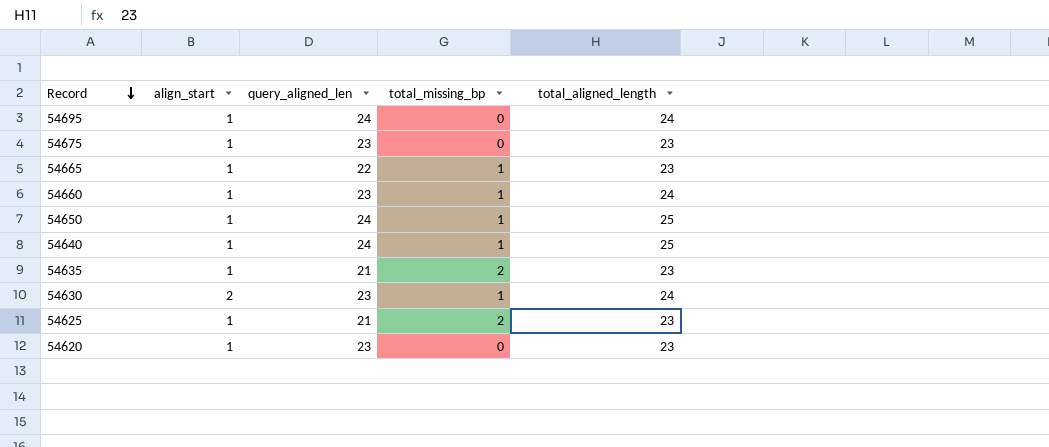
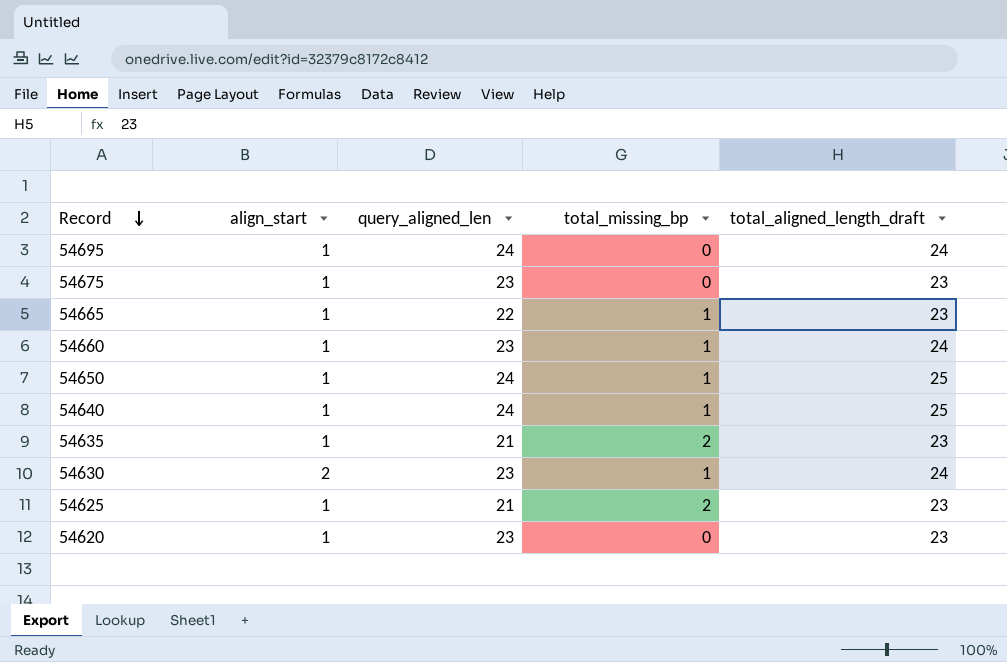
column name: total_aligned_length -> total_aligned_length_draft

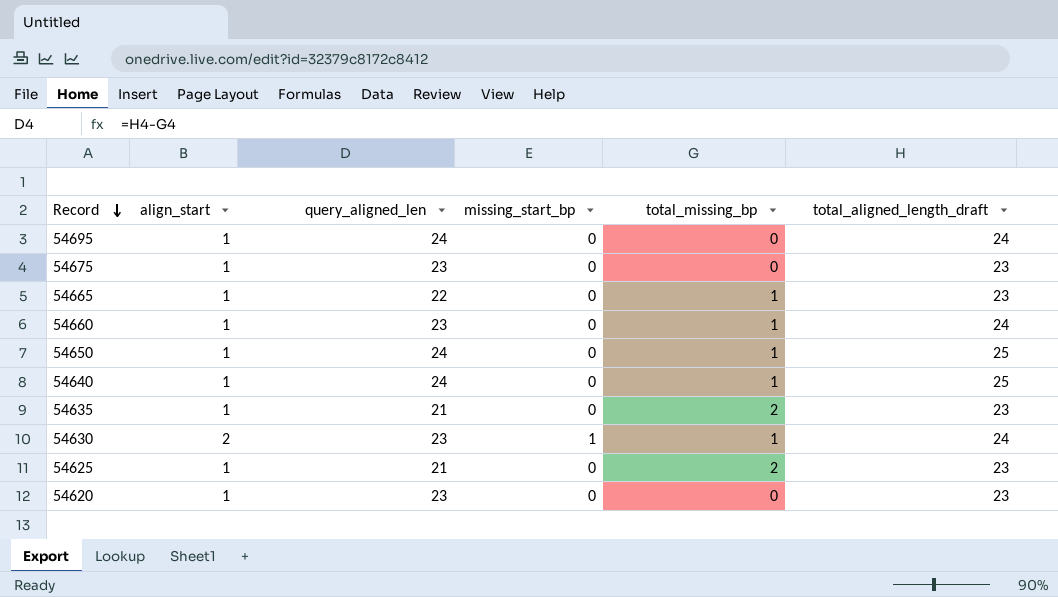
column missing_start_bp | position: none -> 4

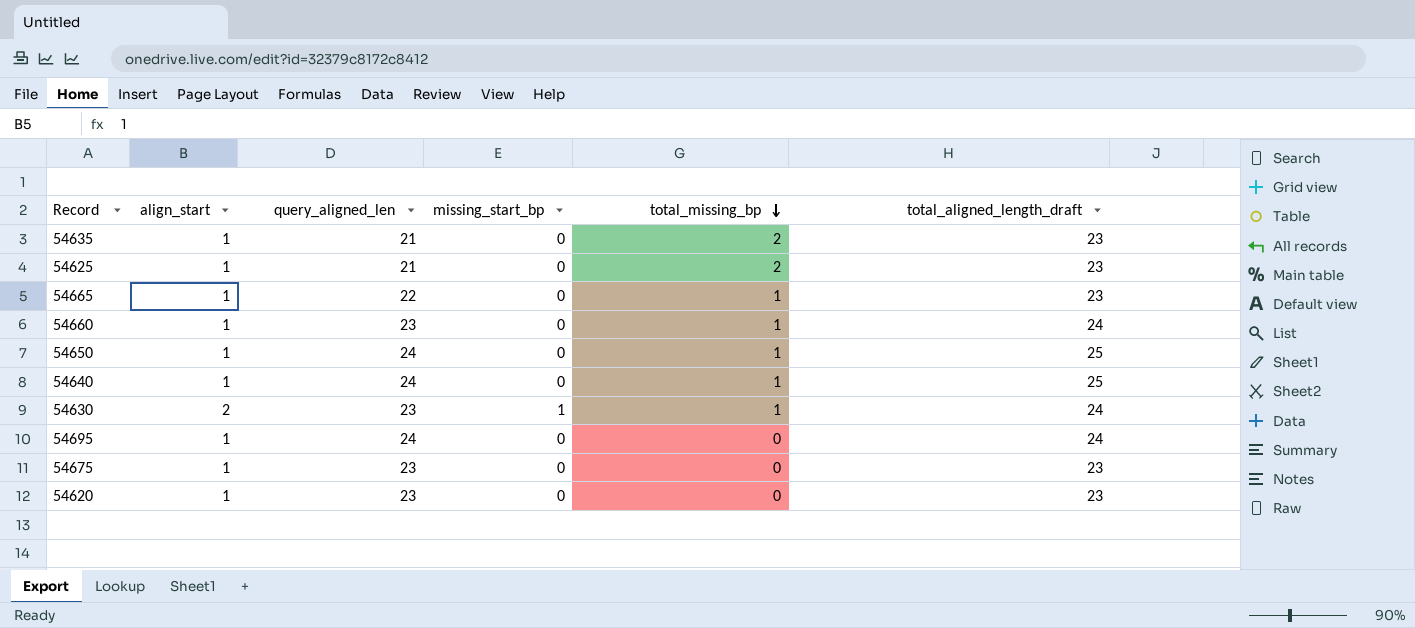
row order: Record descending -> total_missing_bp descending

